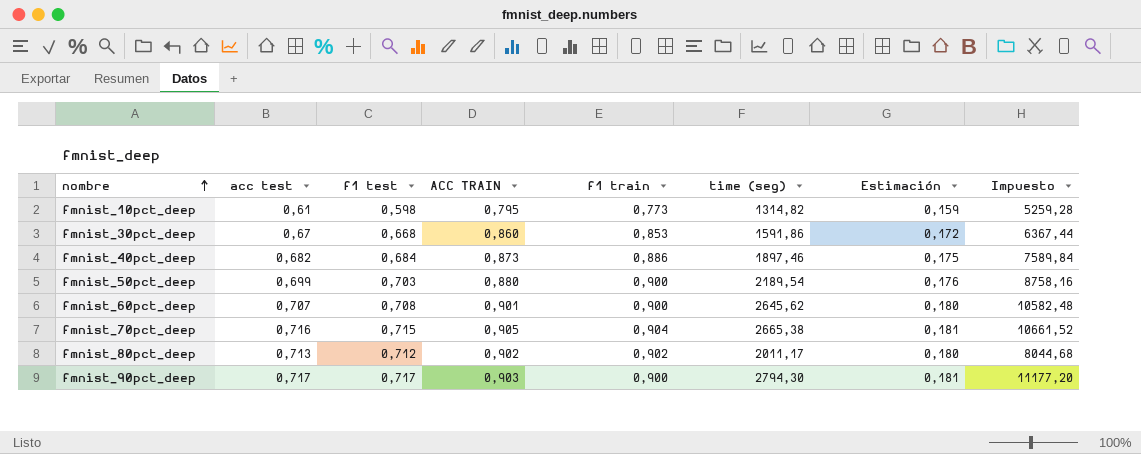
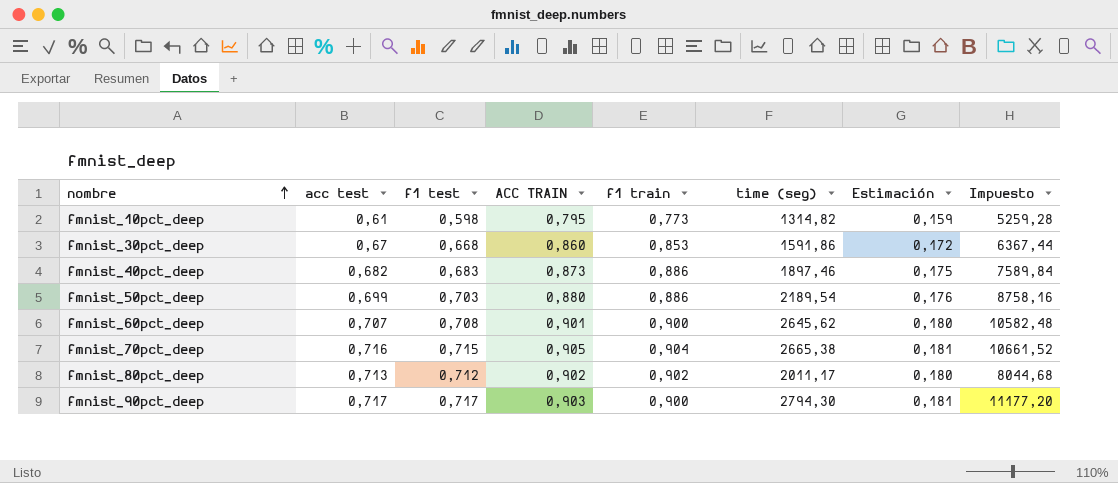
fmnist_40pct_deep | f1 test: 0,684 -> 0,683
fmnist_50pct_deep | f1 train: 0,900 -> 0,886

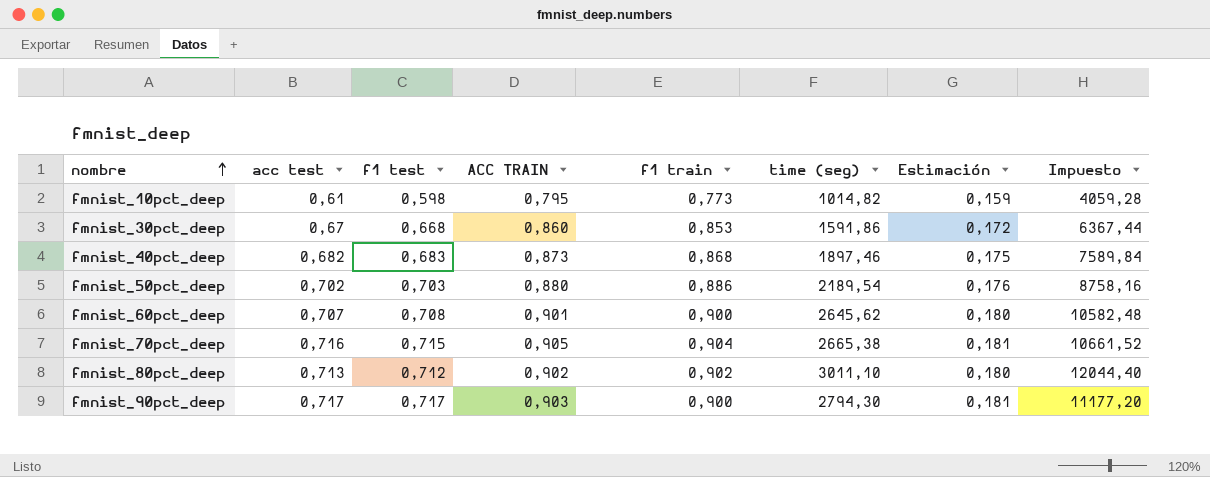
fmnist_10pct_deep | time (seg): 1314,82 -> 1014,82
fmnist_10pct_deep | Impuesto: 5259,28 -> 4059,28
fmnist_40pct_deep | f1 train: 0,886 -> 0,868
fmnist_50pct_deep | acc test: 0,699 -> 0,702
fmnist_80pct_deep | time (seg): 2011,17 -> 3011,10
fmnist_80pct_deep | Impuesto: 8044,68 -> 12044,40

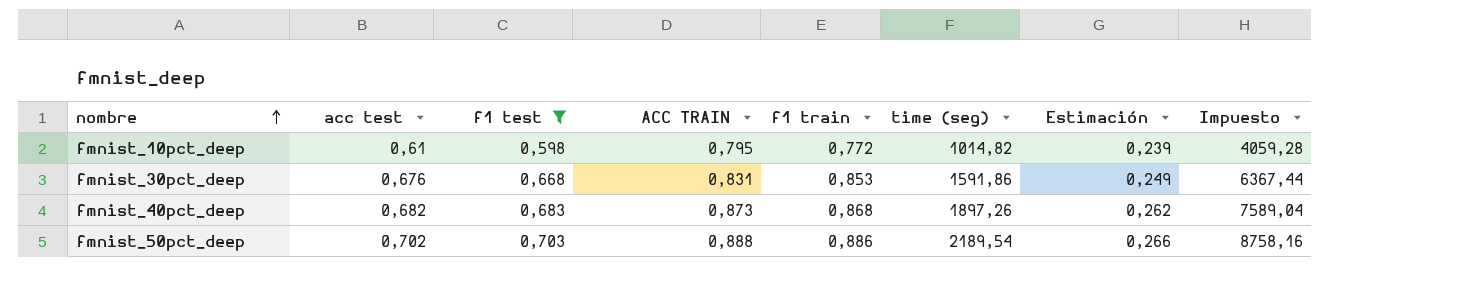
filter: none -> f1 test <= 0,703
column Estimación | formula: [ACC TRAIN] * 0,2 -> [ACC TRAIN] * 0,3
fmnist_10pct_deep | f1 train: 0,773 -> 0,772
fmnist_30pct_deep | acc test: 0,67 -> 0,676
fmnist_30pct_deep | ACC TRAIN: 0,860 -> 0,831
fmnist_40pct_deep | time (seg): 1897,46 -> 1897,26
fmnist_40pct_deep | Impuesto: 7589,84 -> 7589,04
fmnist_50pct_deep | ACC TRAIN: 0,880 -> 0,888

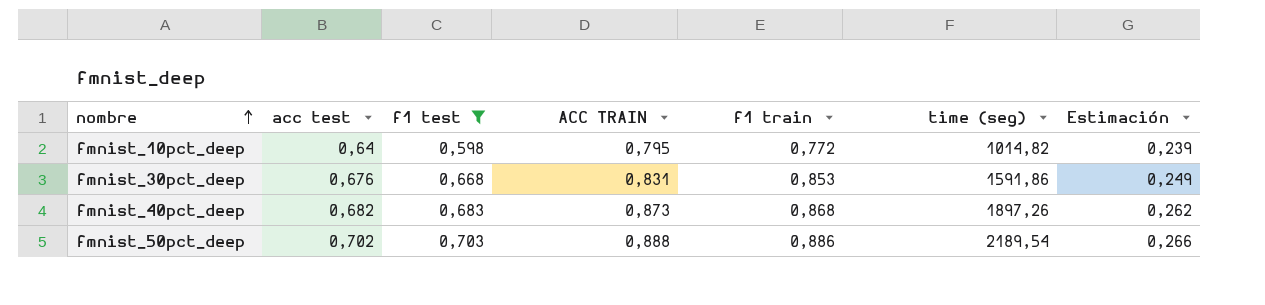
column Impuesto | formula: [time (seg)] * 4 -> none
fmnist_10pct_deep | acc test: 0,61 -> 0,64

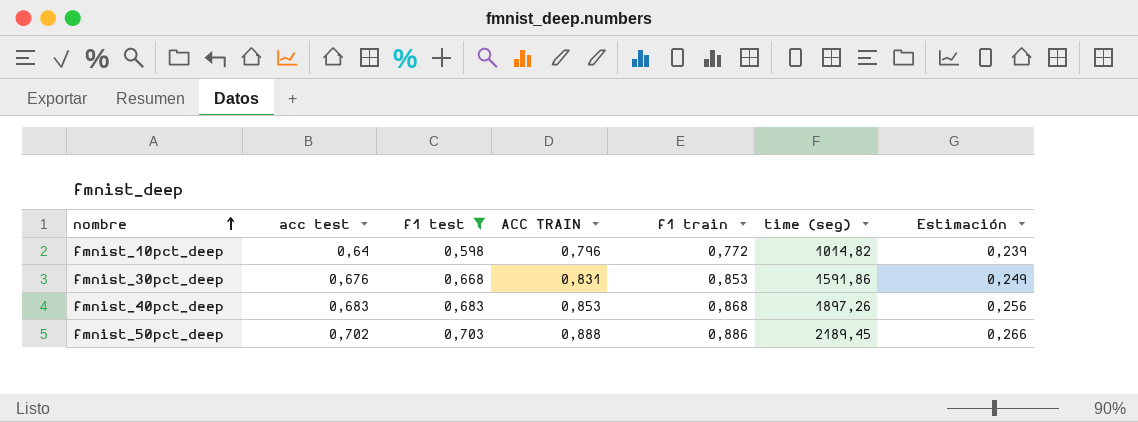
fmnist_10pct_deep | ACC TRAIN: 0,795 -> 0,796
fmnist_40pct_deep | acc test: 0,682 -> 0,683
fmnist_40pct_deep | ACC TRAIN: 0,873 -> 0,853
fmnist_40pct_deep | Estimación: 0,262 -> 0,256
fmnist_50pct_deep | time (seg): 2189,54 -> 2189,45

